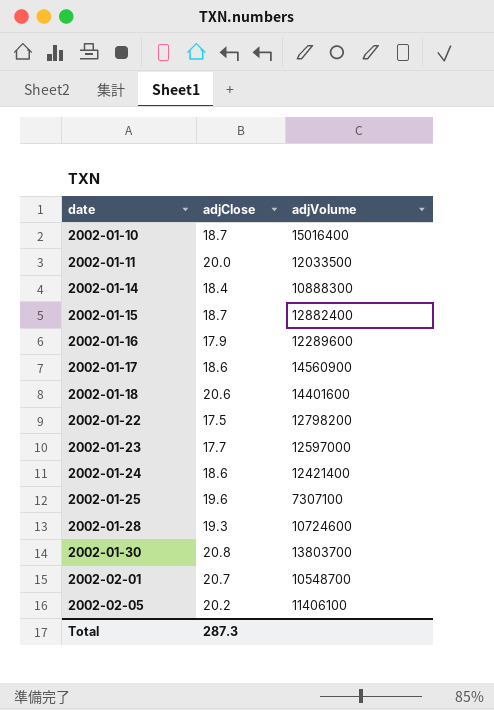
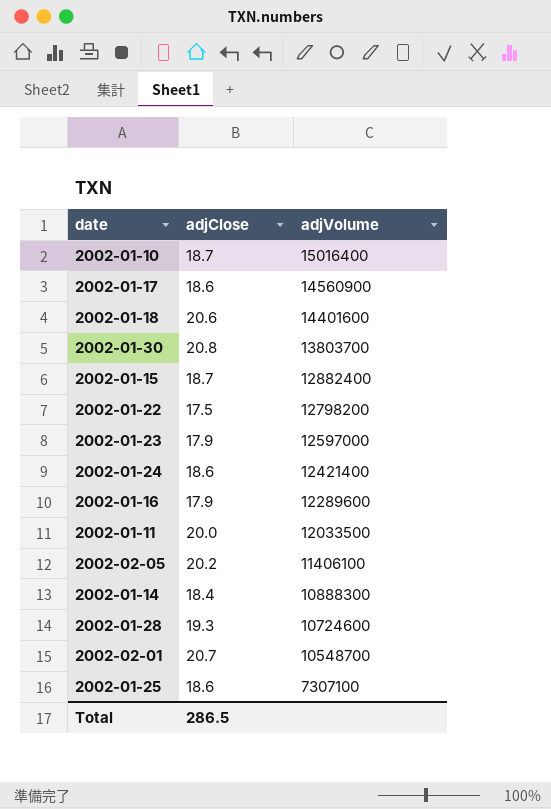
row order: date ascending -> adjVolume descending
2002-01-23 | adjClose: 17.7 -> 17.9
2002-01-25 | adjClose: 19.6 -> 18.6
Total | adjClose: 287.3 -> 286.5

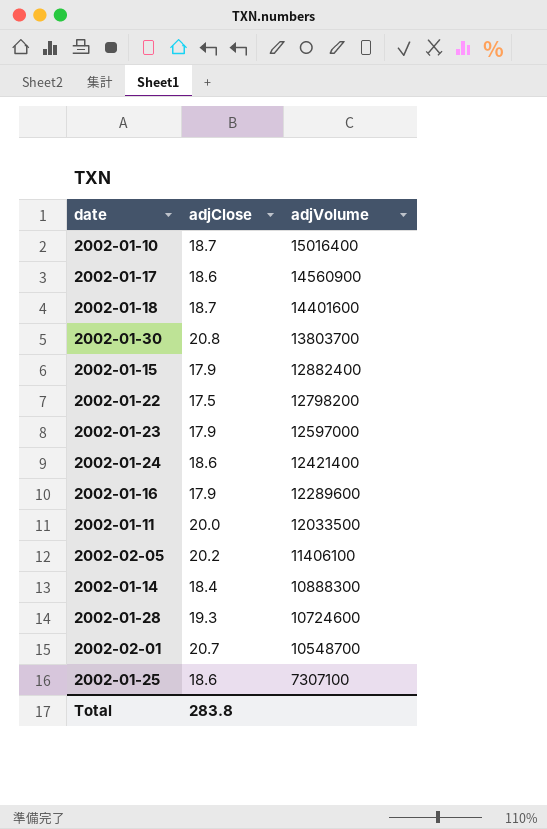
2002-01-18 | adjClose: 20.6 -> 18.7
2002-01-15 | adjClose: 18.7 -> 17.9
Total | adjClose: 286.5 -> 283.8

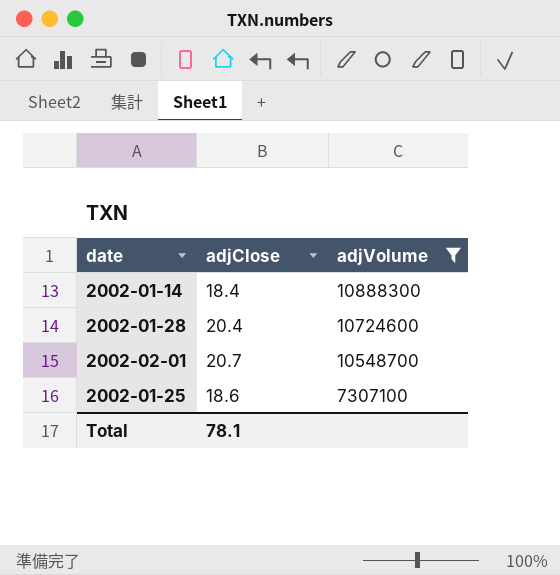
filter: none -> adjVolume <= 10888300
2002-01-28 | adjClose: 19.3 -> 20.4
Total | adjClose: 283.8 -> 78.1

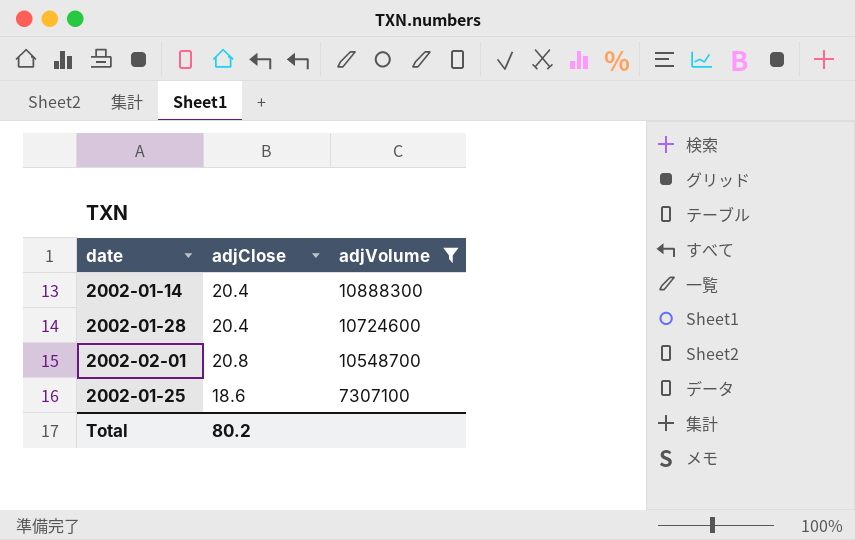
2002-01-14 | adjClose: 18.4 -> 20.4
2002-02-01 | adjClose: 20.7 -> 20.8
Total | adjClose: 78.1 -> 80.2

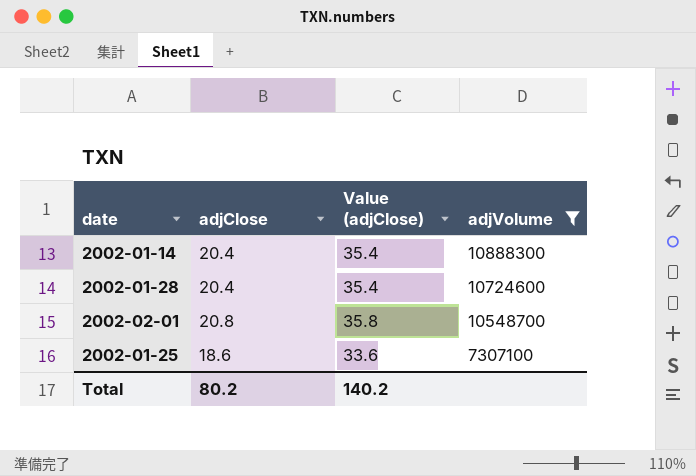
column Value (adjClose) | formula: none -> [adjClose] + 15

